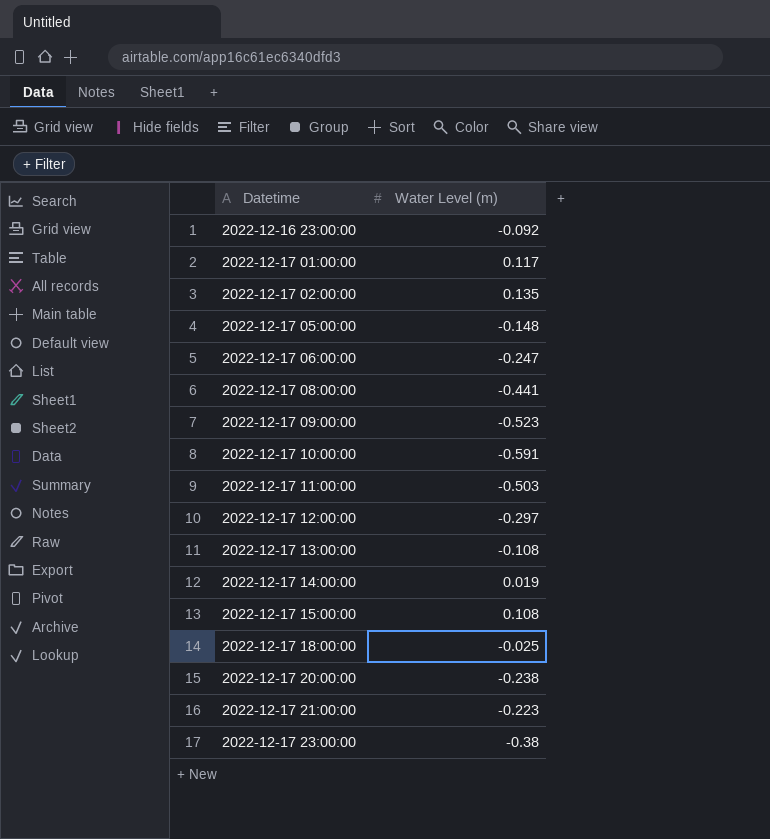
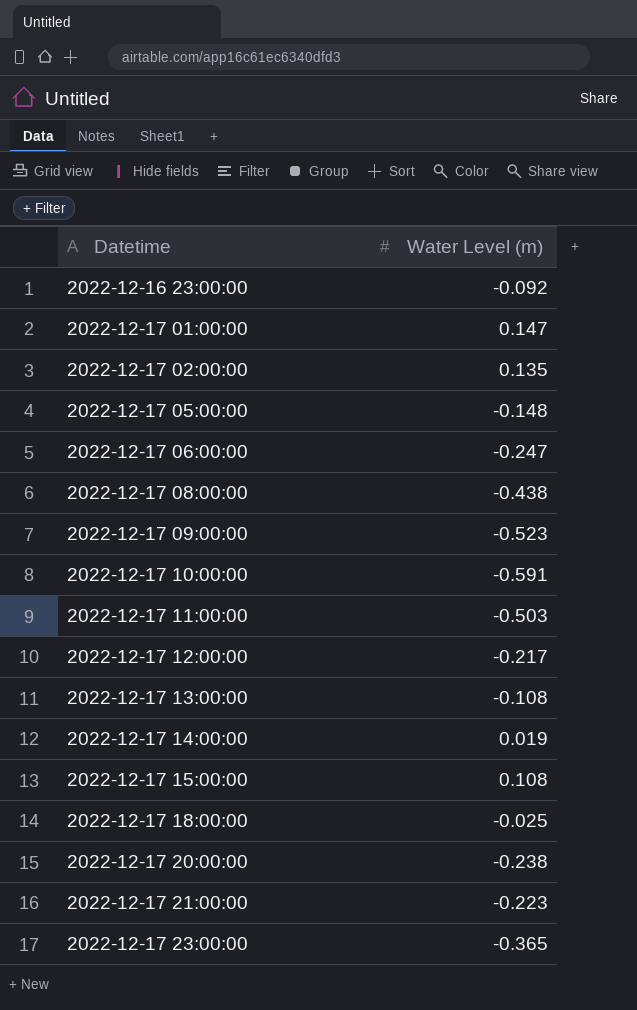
2022-12-17 01:00:00 | Water Level (m): 0.117 -> 0.147
2022-12-17 08:00:00 | Water Level (m): -0.441 -> -0.438
2022-12-17 12:00:00 | Water Level (m): -0.297 -> -0.217
2022-12-17 23:00:00 | Water Level (m): -0.38 -> -0.365

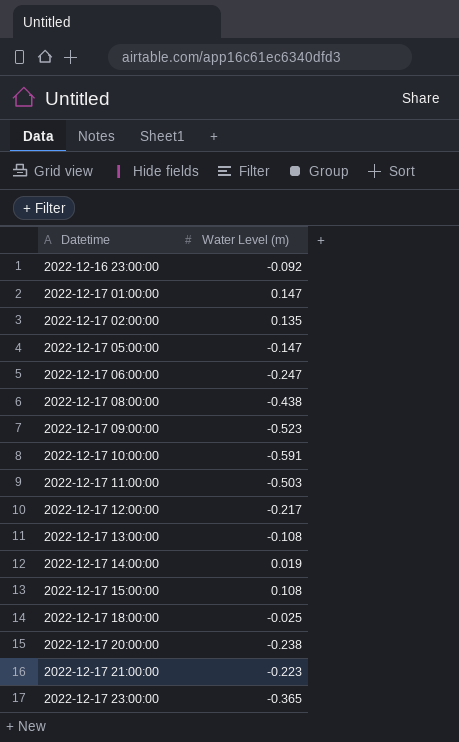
2022-12-17 05:00:00 | Water Level (m): -0.148 -> -0.147

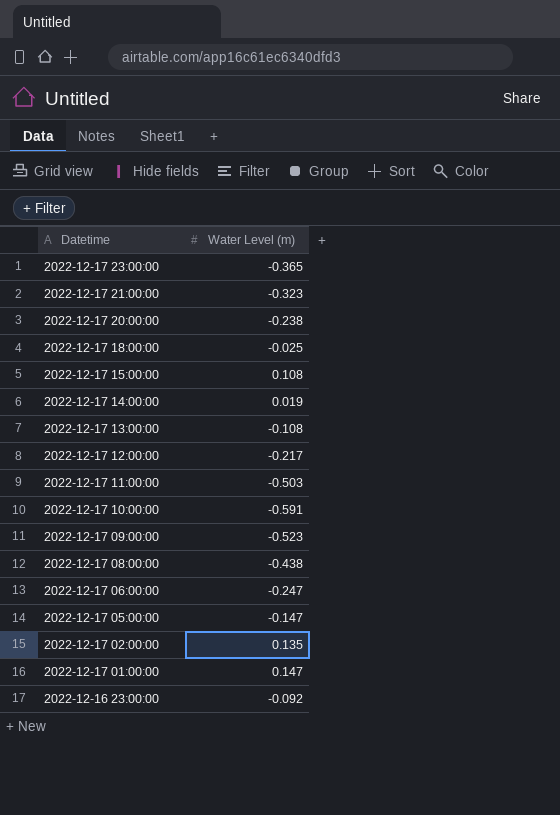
row order: Datetime ascending -> Datetime descending
2022-12-17 21:00:00 | Water Level (m): -0.223 -> -0.323

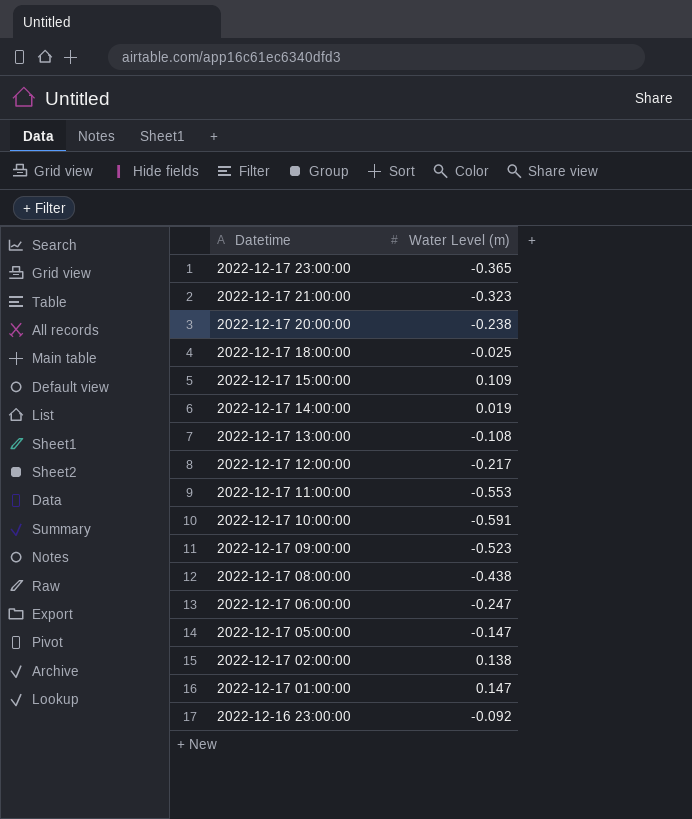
2022-12-17 15:00:00 | Water Level (m): 0.108 -> 0.109
2022-12-17 11:00:00 | Water Level (m): -0.503 -> -0.553
2022-12-17 02:00:00 | Water Level (m): 0.135 -> 0.138

